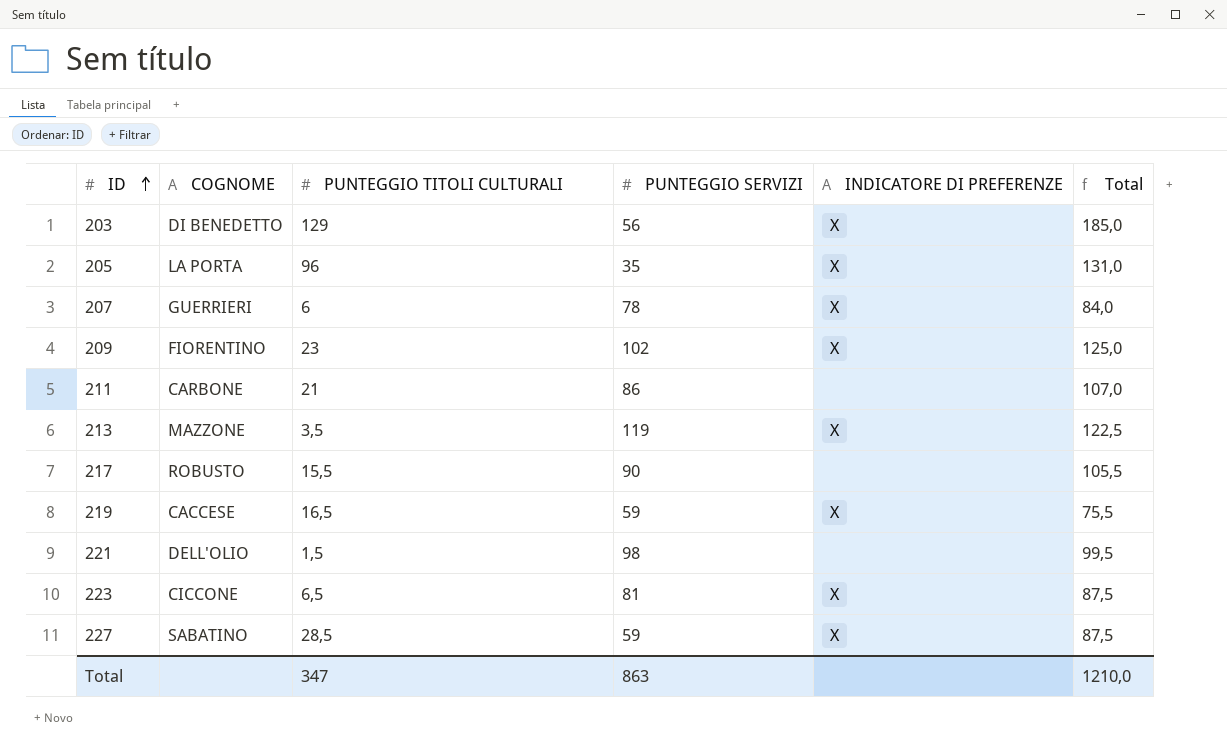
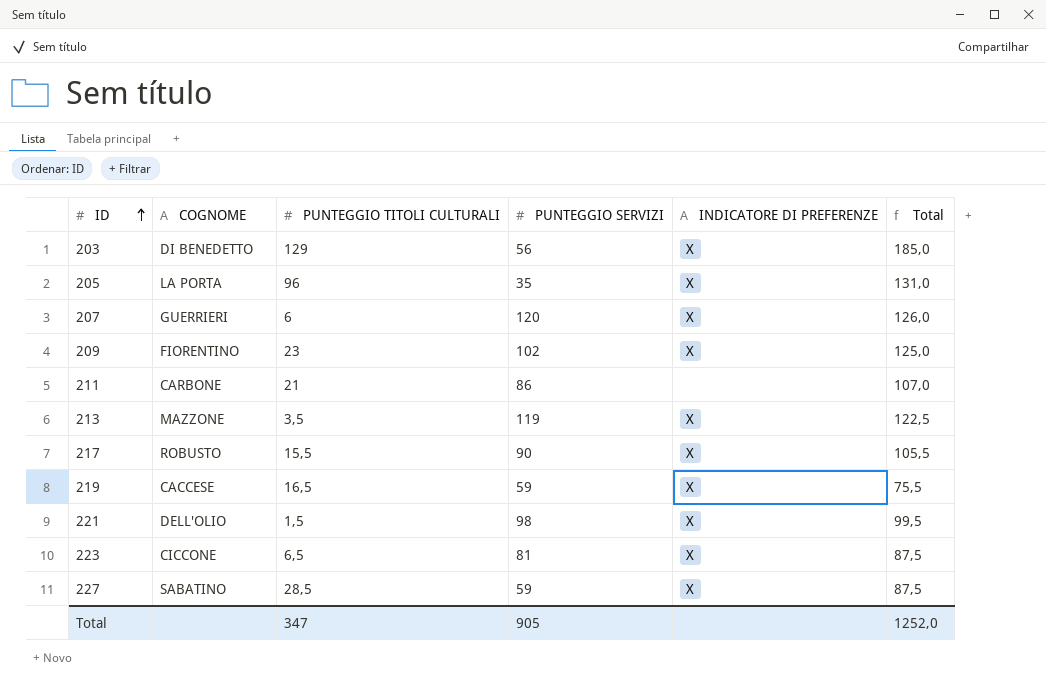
207 | PUNTEGGIO SERVIZI: 78 -> 120
207 | Total: 84,0 -> 126,0
217 | INDICATORE DI PREFERENZE: none -> X
221 | INDICATORE DI PREFERENZE: none -> X
Total | PUNTEGGIO SERVIZI: 863 -> 905
Total | Total: 1210,0 -> 1252,0

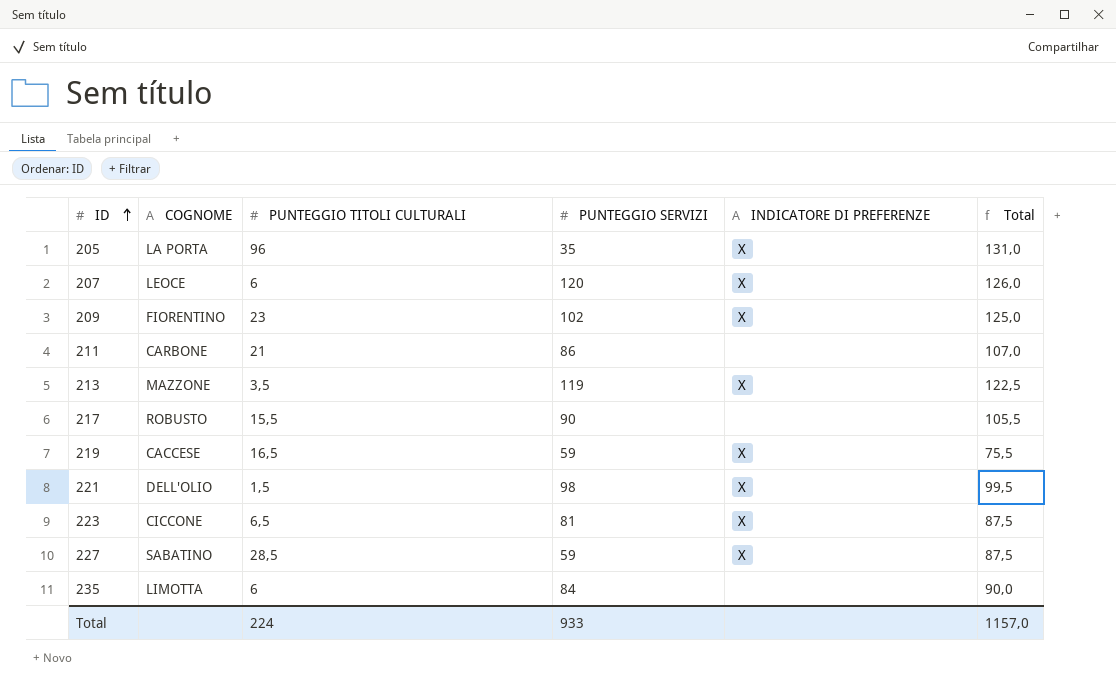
row 203: DI BENEDETTO | 129 | 56 | X | 185,0 -> none
207 | COGNOME: GUERRIERI -> LEOCE
217 | INDICATORE DI PREFERENZE: X -> none
row 235: none -> LIMOTTA | 6 | 84 | none | 90,0
Total | PUNTEGGIO TITOLI CULTURALI: 347 -> 224
Total | PUNTEGGIO SERVIZI: 905 -> 933
Total | Total: 1252,0 -> 1157,0

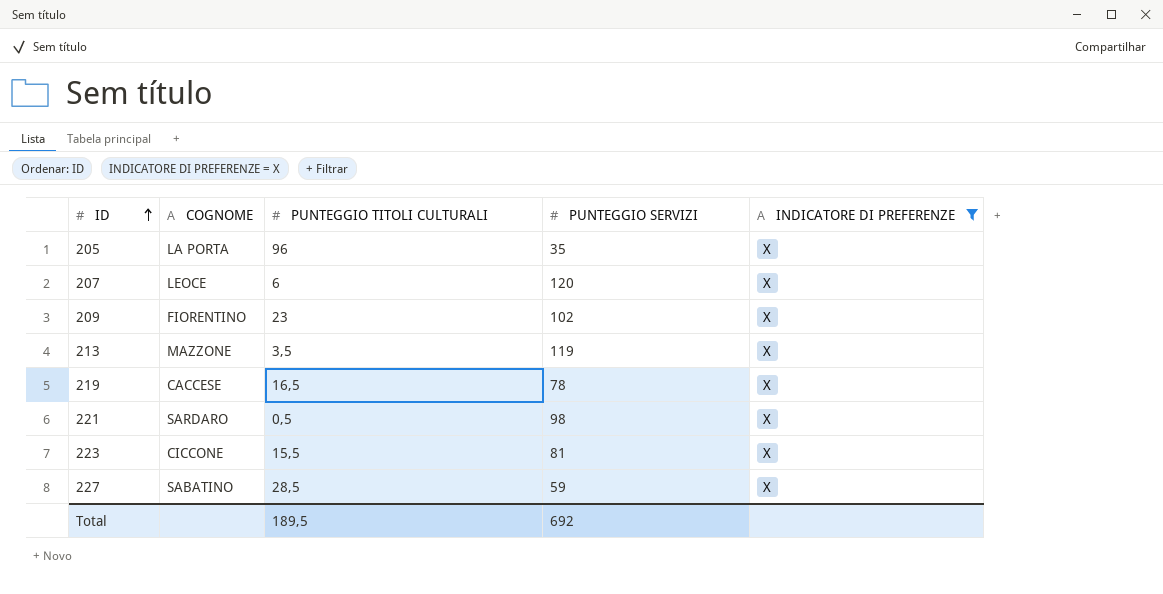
filter: none -> INDICATORE DI PREFERENZE = X
column Total | formula: [PUNTEGGIO TITOLI CULTURALI] + [PUNTEGGIO SERVIZI] -> none
219 | PUNTEGGIO SERVIZI: 59 -> 78
221 | COGNOME: DELL'OLIO -> SARDARO
221 | PUNTEGGIO TITOLI CULTURALI: 1,5 -> 0,5
223 | PUNTEGGIO TITOLI CULTURALI: 6,5 -> 15,5
Total | PUNTEGGIO TITOLI CULTURALI: 224 -> 189,5
Total | PUNTEGGIO SERVIZI: 933 -> 692

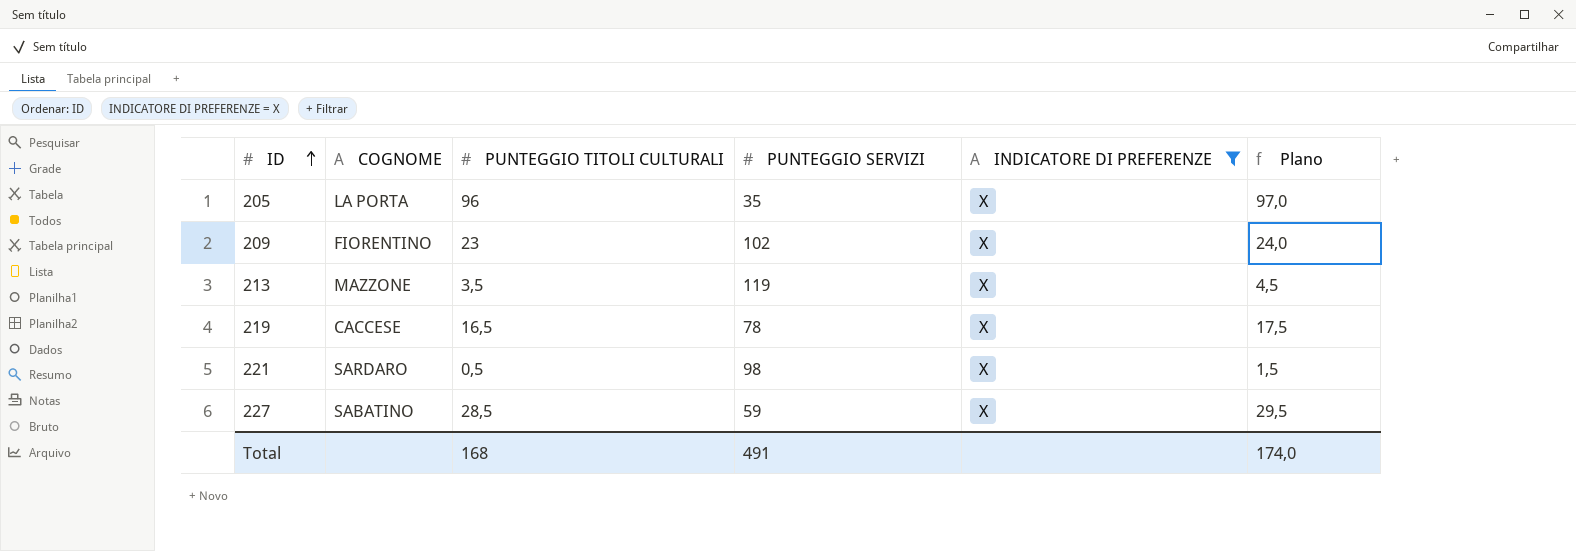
column Plano | formula: none -> [PUNTEGGIO TITOLI CULTURALI] + 1
row 207: LEOCE | 6 | 120 | X -> none
row 223: CICCONE | 15,5 | 81 | X -> none
Total | PUNTEGGIO TITOLI CULTURALI: 189,5 -> 168
Total | PUNTEGGIO SERVIZI: 692 -> 491

